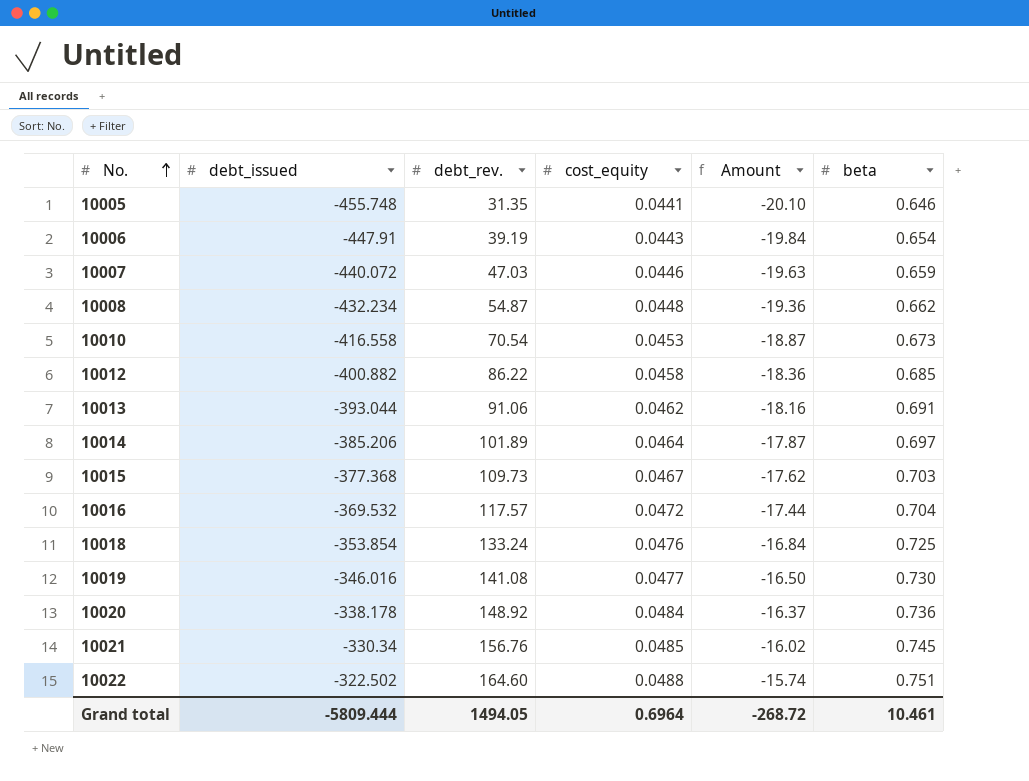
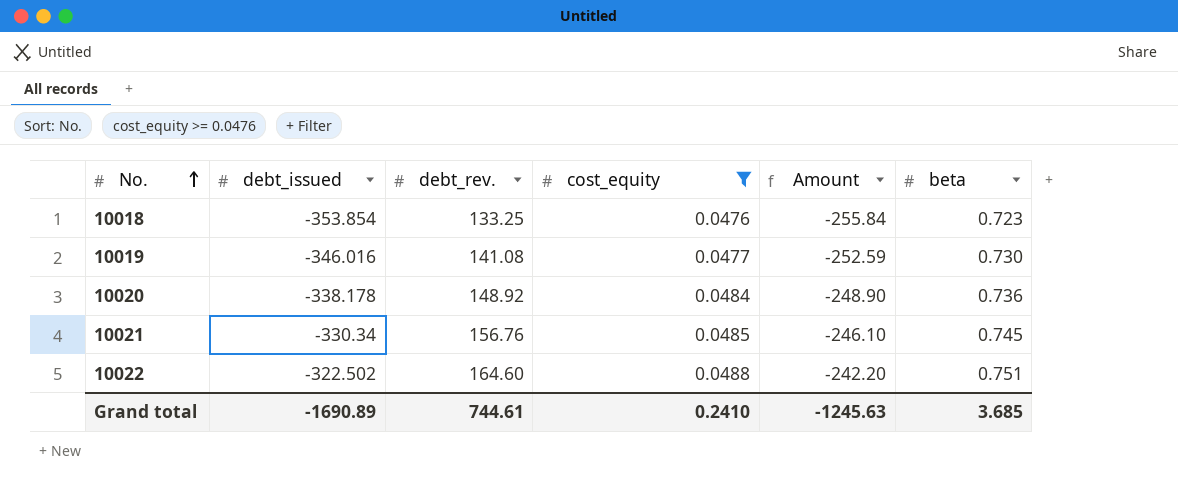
filter: none -> cost_equity >= 0.0476
column Amount | formula: [debt_issued] * [cost_equity] -> [debt_issued] * [beta]
10018 | debt_rev.: 133.24 -> 133.25
10018 | beta: 0.725 -> 0.723
Grand total | debt_issued: -5809.444 -> -1690.89
Grand total | debt_rev.: 1494.05 -> 744.61
Grand total | cost_equity: 0.6964 -> 0.2410
Grand total | Amount: -268.72 -> -1245.63
Grand total | beta: 10.461 -> 3.685

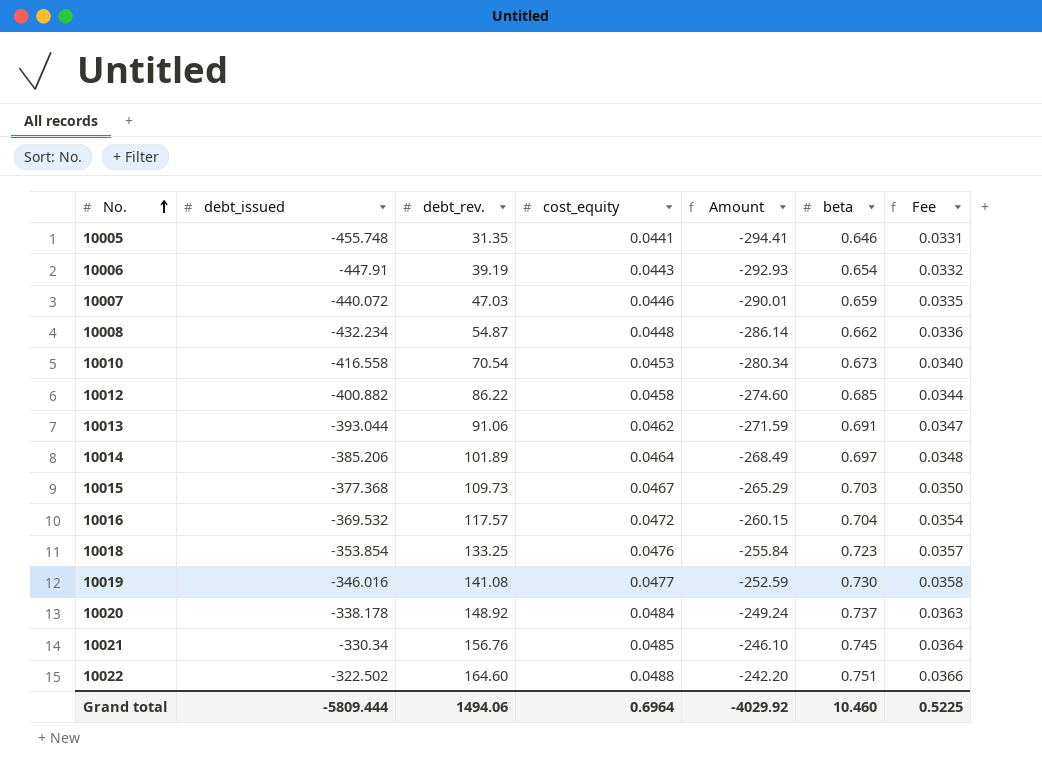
filter: cost_equity >= 0.0476 -> none
column Fee | formula: none -> [cost_equity] * 0.75
10020 | Amount: -248.90 -> -249.24
10020 | beta: 0.736 -> 0.737
Grand total | debt_issued: -1690.89 -> -5809.444
Grand total | debt_rev.: 744.61 -> 1494.06
Grand total | cost_equity: 0.2410 -> 0.6964
Grand total | Amount: -1245.63 -> -4029.92
Grand total | beta: 3.685 -> 10.460

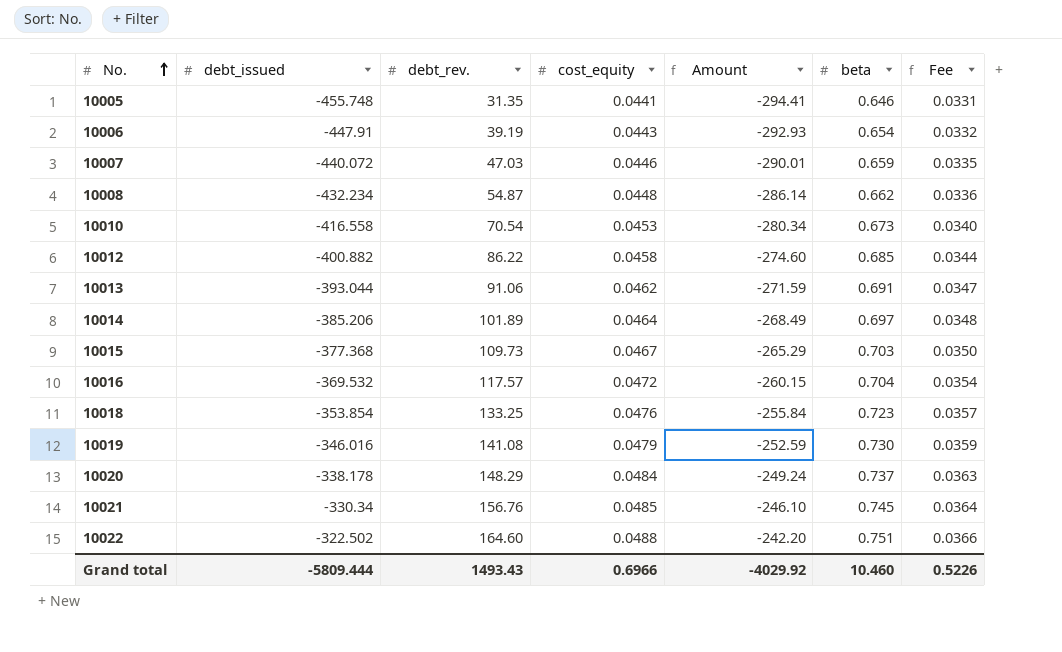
10019 | cost_equity: 0.0477 -> 0.0479
10019 | Fee: 0.0358 -> 0.0359
10020 | debt_rev.: 148.92 -> 148.29
Grand total | debt_rev.: 1494.06 -> 1493.43
Grand total | cost_equity: 0.6964 -> 0.6966
Grand total | Fee: 0.5225 -> 0.5226

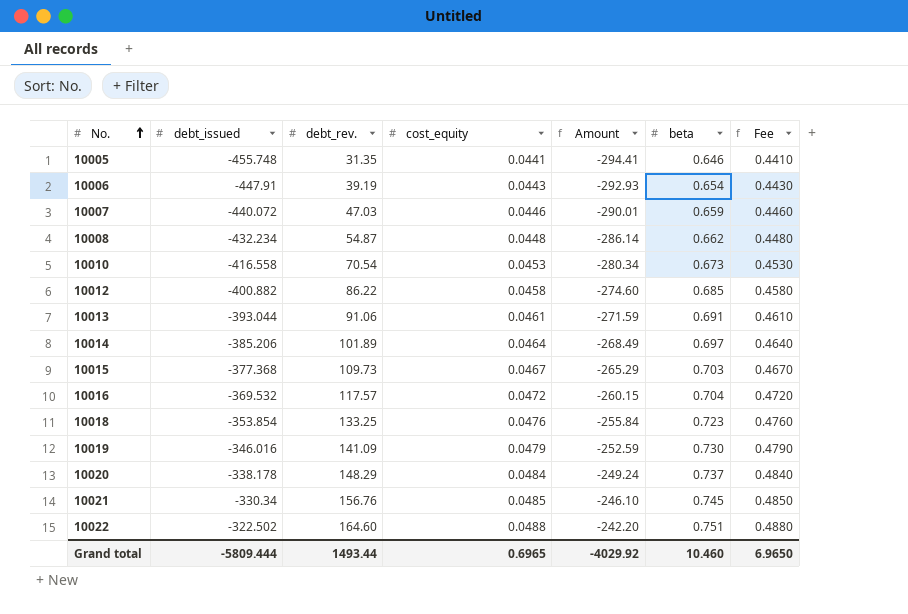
column Fee | formula: [cost_equity] * 0.75 -> [cost_equity] * 10
10013 | cost_equity: 0.0462 -> 0.0461
10019 | debt_rev.: 141.08 -> 141.09
Grand total | debt_rev.: 1493.43 -> 1493.44
Grand total | cost_equity: 0.6966 -> 0.6965
Grand total | Fee: 0.5226 -> 6.9650

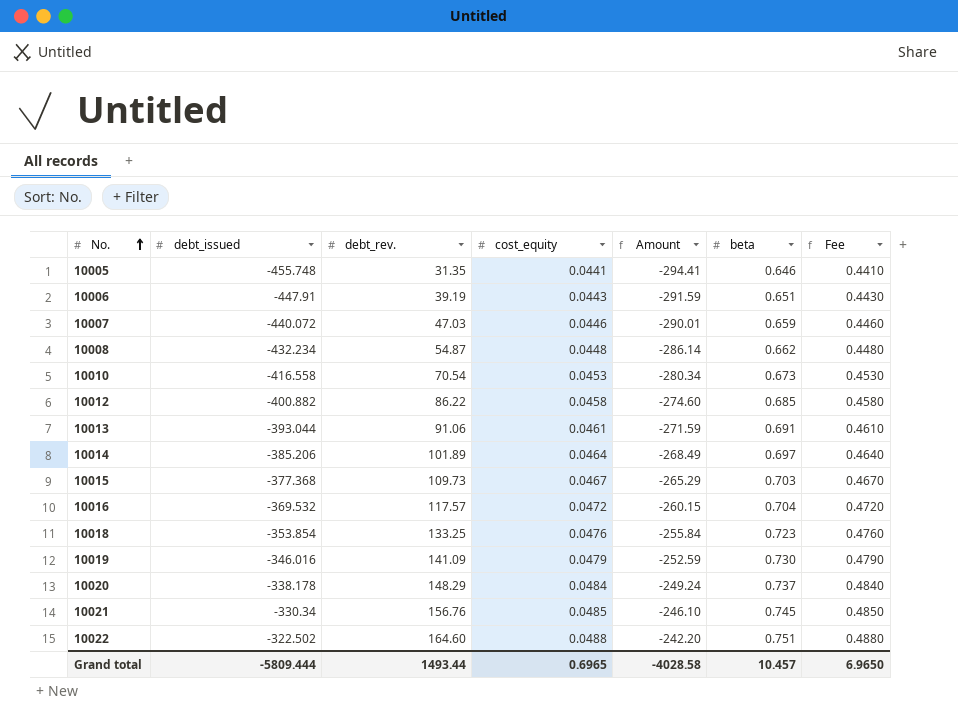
10006 | Amount: -292.93 -> -291.59
10006 | beta: 0.654 -> 0.651
Grand total | Amount: -4029.92 -> -4028.58
Grand total | beta: 10.460 -> 10.457

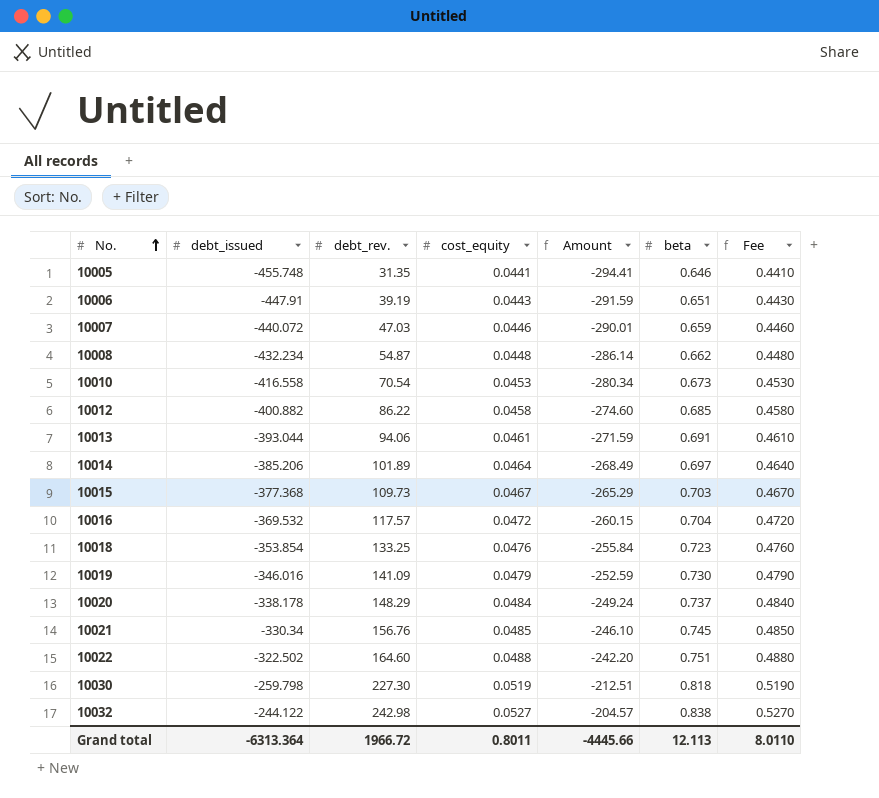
10013 | debt_rev.: 91.06 -> 94.06
row 10030: none -> -259.798 | 227.30 | 0.0519 | -212.51 | 0.818 | 0.5190
row 10032: none -> -244.122 | 242.98 | 0.0527 | -204.57 | 0.838 | 0.5270
Grand total | debt_issued: -5809.444 -> -6313.364
Grand total | debt_rev.: 1493.44 -> 1966.72
Grand total | cost_equity: 0.6965 -> 0.8011
Grand total | Amount: -4028.58 -> -4445.66
Grand total | beta: 10.457 -> 12.113
Grand total | Fee: 6.9650 -> 8.0110

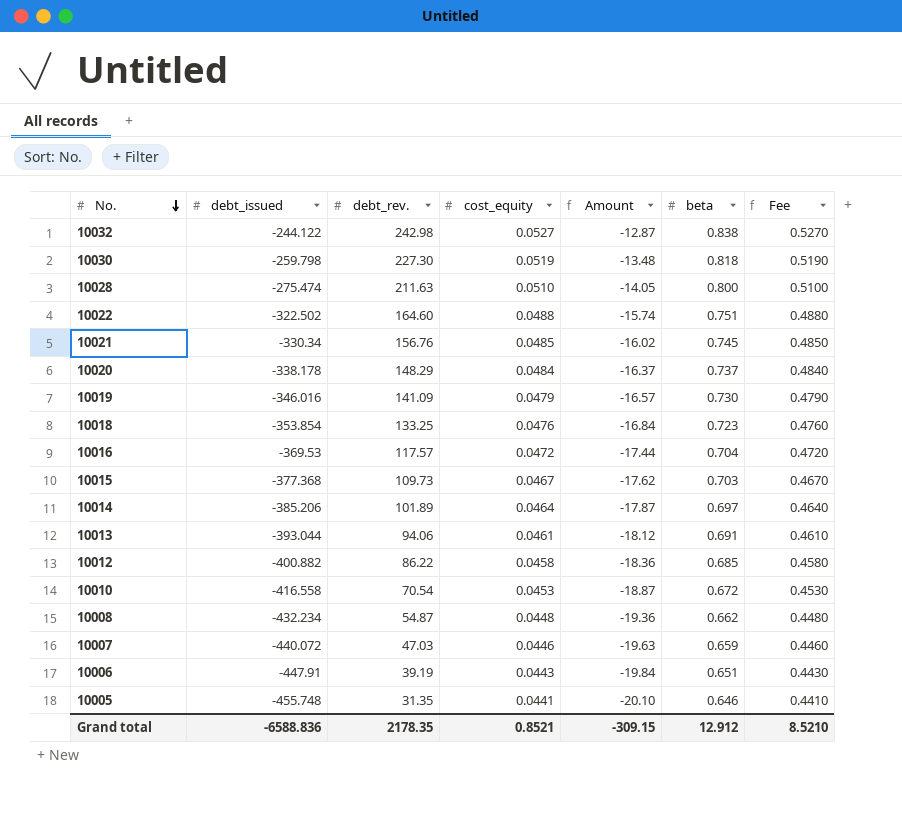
row order: No. ascending -> No. descending
column Amount | formula: [debt_issued] * [beta] -> [debt_issued] * [cost_equity]
row 10028: none -> -275.474 | 211.63 | 0.0510 | -14.05 | 0.800 | 0.5100
10016 | debt_issued: -369.532 -> -369.53
10010 | beta: 0.673 -> 0.672
Grand total | debt_issued: -6313.364 -> -6588.836
Grand total | debt_rev.: 1966.72 -> 2178.35
Grand total | cost_equity: 0.8011 -> 0.8521
Grand total | Amount: -4445.66 -> -309.15
Grand total | beta: 12.113 -> 12.912
Grand total | Fee: 8.0110 -> 8.5210

